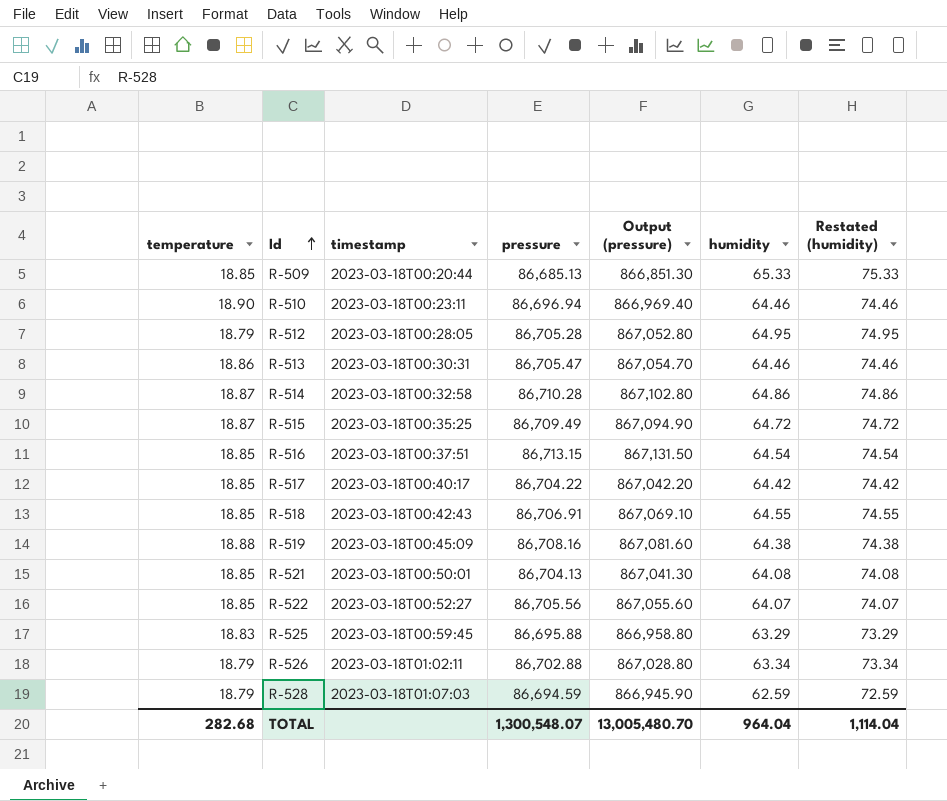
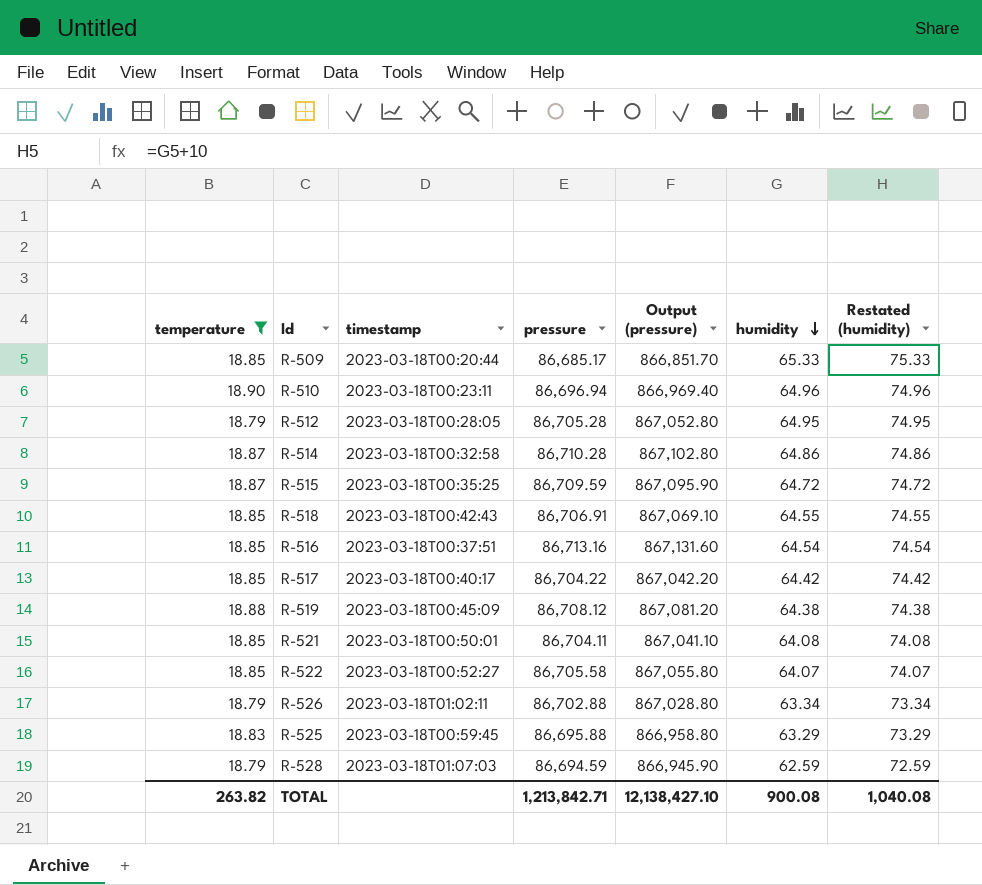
filter: none -> temperature != 18.86
row order: Id ascending -> humidity descending
R-509 | pressure: 86,685.13 -> 86,685.17
R-509 | Output (pressure): 866,851.30 -> 866,851.70
R-510 | humidity: 64.46 -> 64.96
R-510 | Restated (humidity): 74.46 -> 74.96
R-515 | pressure: 86,709.49 -> 86,709.59
R-515 | Output (pressure): 867,094.90 -> 867,095.90
R-516 | pressure: 86,713.15 -> 86,713.16
R-516 | Output (pressure): 867,131.50 -> 867,131.60
R-519 | pressure: 86,708.16 -> 86,708.12
R-519 | Output (pressure): 867,081.60 -> 867,081.20
R-521 | pressure: 86,704.13 -> 86,704.11
R-521 | Output (pressure): 867,041.30 -> 867,041.10
R-522 | pressure: 86,705.56 -> 86,705.58
R-522 | Output (pressure): 867,055.60 -> 867,055.80
TOTAL | temperature: 282.68 -> 263.82
TOTAL | pressure: 1,300,548.07 -> 1,213,842.71
TOTAL | Output (pressure): 13,005,480.70 -> 12,138,427.10
TOTAL | humidity: 964.04 -> 900.08
TOTAL | Restated (humidity): 1,114.04 -> 1,040.08

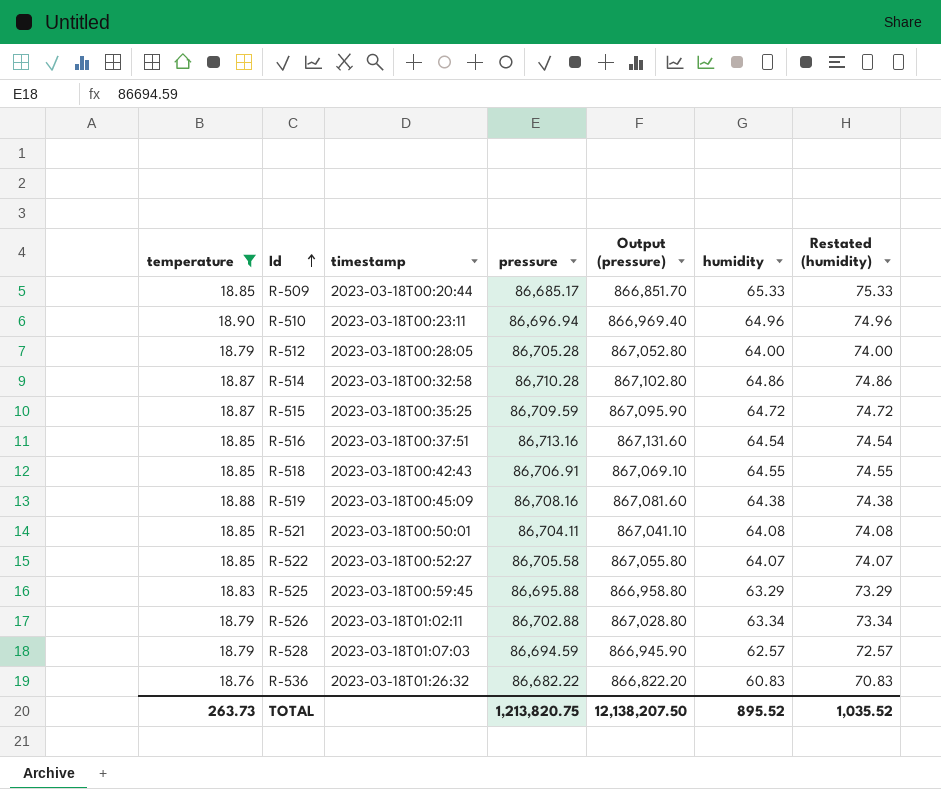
row order: humidity descending -> Id ascending
row R-517: 18.85 | 2023-03-18T00:40:17 | 86,704.22 | 867,042.20 | 64.42 | 74.42 -> none
R-512 | humidity: 64.95 -> 64.00
R-512 | Restated (humidity): 74.95 -> 74.00
R-519 | pressure: 86,708.12 -> 86,708.16
R-519 | Output (pressure): 867,081.20 -> 867,081.60
R-528 | humidity: 62.59 -> 62.57
R-528 | Restated (humidity): 72.59 -> 72.57
row R-536: none -> 18.76 | 2023-03-18T01:26:32 | 86,682.22 | 866,822.20 | 60.83 | 70.83
TOTAL | temperature: 263.82 -> 263.73
TOTAL | pressure: 1,213,842.71 -> 1,213,820.75
TOTAL | Output (pressure): 12,138,427.10 -> 12,138,207.50
TOTAL | humidity: 900.08 -> 895.52
TOTAL | Restated (humidity): 1,040.08 -> 1,035.52

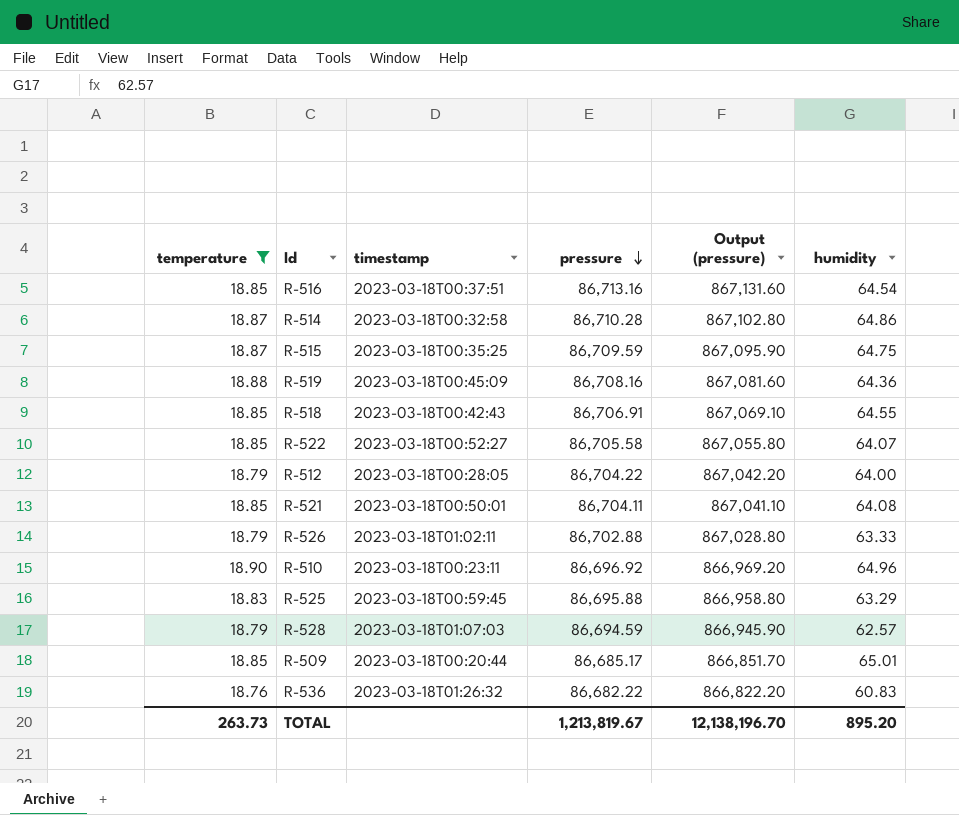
row order: Id ascending -> pressure descending
column Restated (humidity) | formula: [humidity] + 10 -> none
R-515 | humidity: 64.72 -> 64.75
R-519 | humidity: 64.38 -> 64.36
R-512 | pressure: 86,705.28 -> 86,704.22
R-512 | Output (pressure): 867,052.80 -> 867,042.20
R-526 | humidity: 63.34 -> 63.33
R-510 | pressure: 86,696.94 -> 86,696.92
R-510 | Output (pressure): 866,969.40 -> 866,969.20
R-509 | humidity: 65.33 -> 65.01
TOTAL | pressure: 1,213,820.75 -> 1,213,819.67
TOTAL | Output (pressure): 12,138,207.50 -> 12,138,196.70
TOTAL | humidity: 895.52 -> 895.20

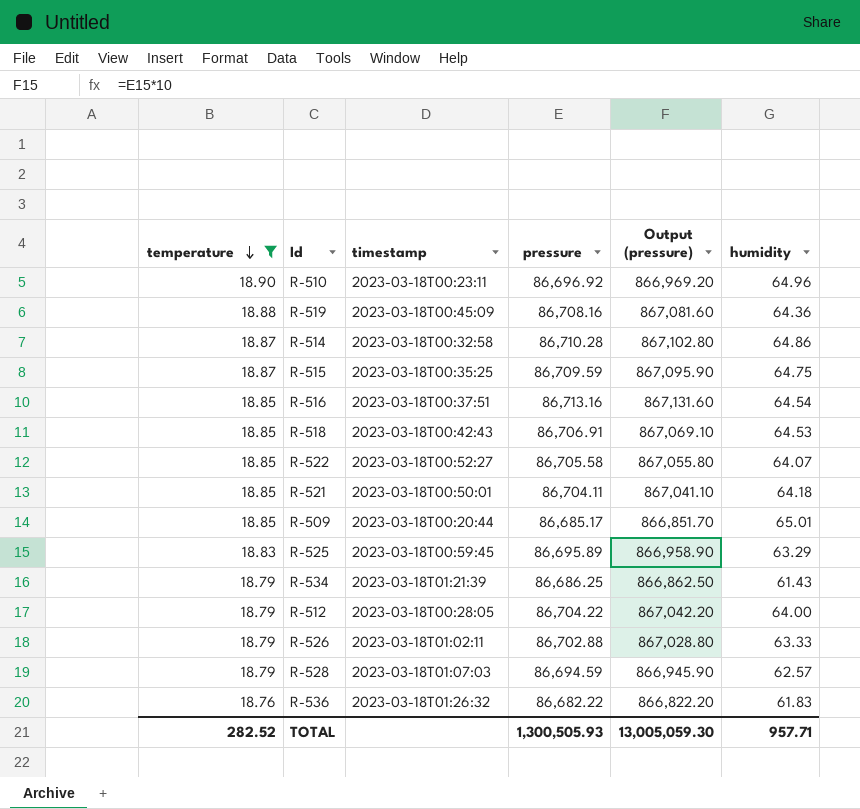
row order: pressure descending -> temperature descending
R-518 | humidity: 64.55 -> 64.53
R-521 | humidity: 64.08 -> 64.18
R-525 | pressure: 86,695.88 -> 86,695.89
R-525 | Output (pressure): 866,958.80 -> 866,958.90
row R-534: none -> 18.79 | 2023-03-18T01:21:39 | 86,686.25 | 866,862.50 | 61.43
R-536 | humidity: 60.83 -> 61.83
TOTAL | temperature: 263.73 -> 282.52
TOTAL | pressure: 1,213,819.67 -> 1,300,505.93
TOTAL | Output (pressure): 12,138,196.70 -> 13,005,059.30
TOTAL | humidity: 895.20 -> 957.71

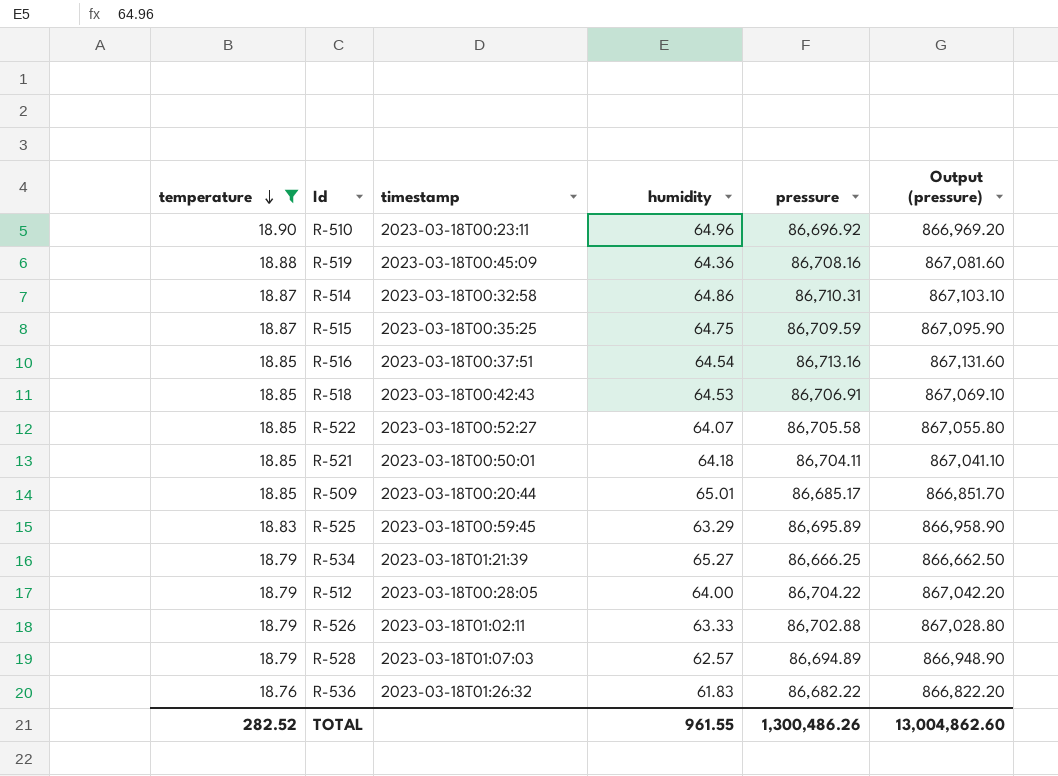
column humidity | position: 6 -> 4
R-514 | pressure: 86,710.28 -> 86,710.31
R-514 | Output (pressure): 867,102.80 -> 867,103.10
R-534 | humidity: 61.43 -> 65.27
R-534 | pressure: 86,686.25 -> 86,666.25
R-534 | Output (pressure): 866,862.50 -> 866,662.50
R-528 | pressure: 86,694.59 -> 86,694.89
R-528 | Output (pressure): 866,945.90 -> 866,948.90
TOTAL | humidity: 957.71 -> 961.55
TOTAL | pressure: 1,300,505.93 -> 1,300,486.26
TOTAL | Output (pressure): 13,005,059.30 -> 13,004,862.60

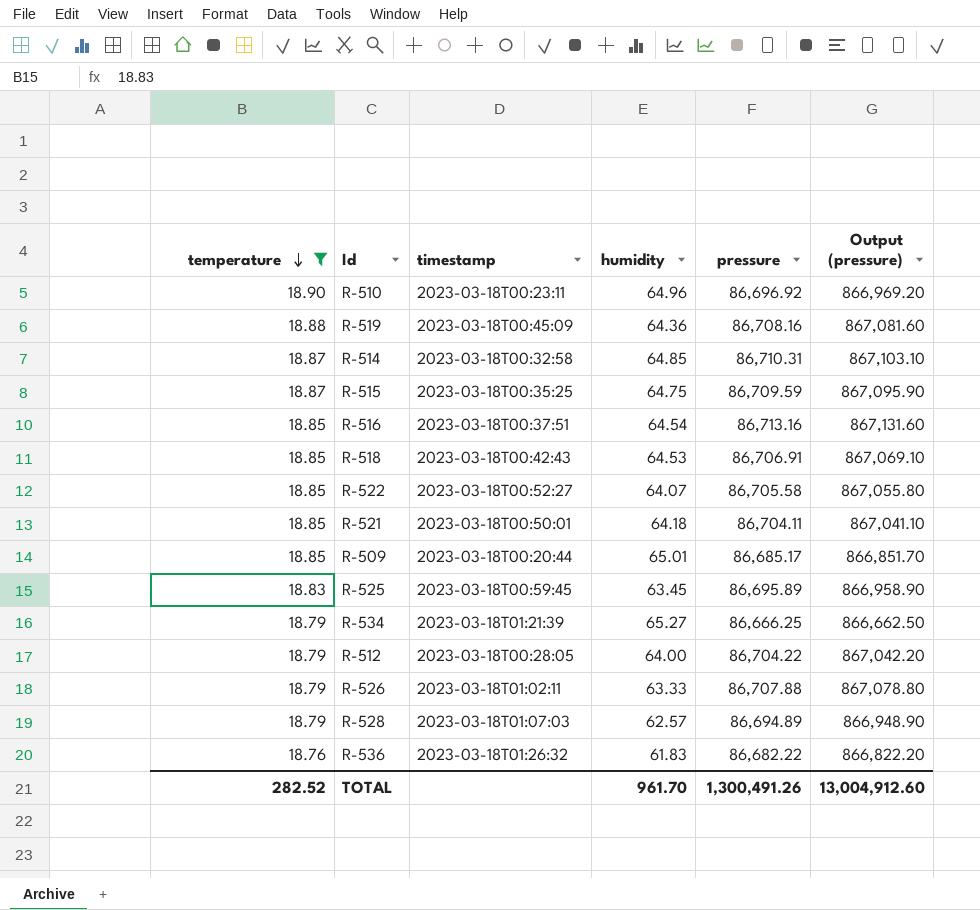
R-514 | humidity: 64.86 -> 64.85
R-525 | humidity: 63.29 -> 63.45
R-526 | pressure: 86,702.88 -> 86,707.88
R-526 | Output (pressure): 867,028.80 -> 867,078.80
TOTAL | humidity: 961.55 -> 961.70
TOTAL | pressure: 1,300,486.26 -> 1,300,491.26
TOTAL | Output (pressure): 13,004,862.60 -> 13,004,912.60

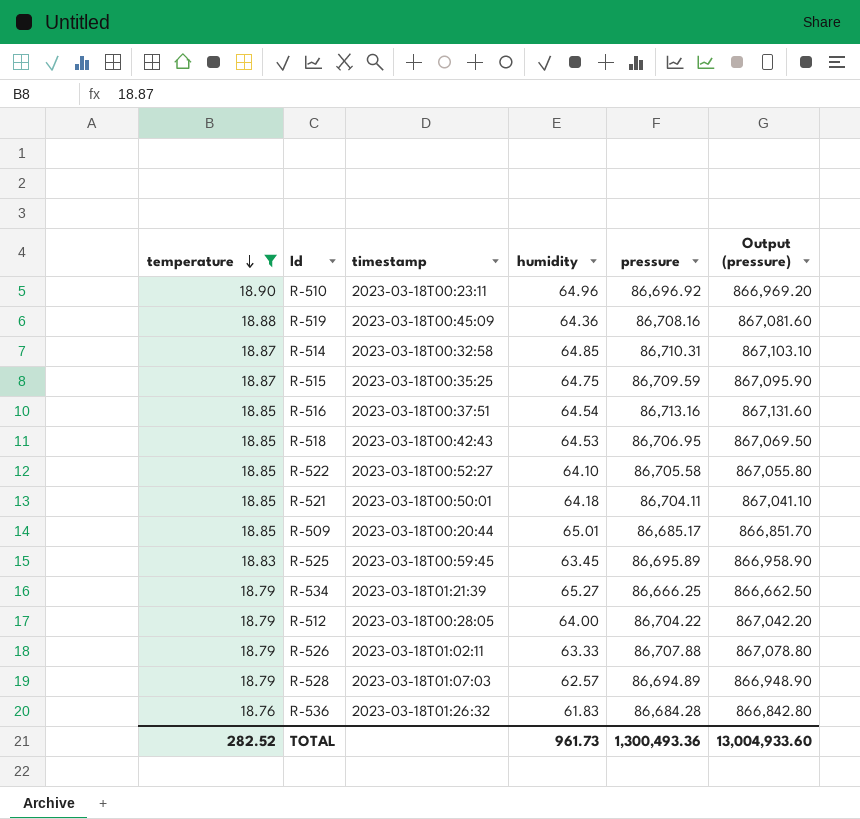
R-518 | pressure: 86,706.91 -> 86,706.95
R-518 | Output (pressure): 867,069.10 -> 867,069.50
R-522 | humidity: 64.07 -> 64.10
R-536 | pressure: 86,682.22 -> 86,684.28
R-536 | Output (pressure): 866,822.20 -> 866,842.80
TOTAL | humidity: 961.70 -> 961.73
TOTAL | pressure: 1,300,491.26 -> 1,300,493.36
TOTAL | Output (pressure): 13,004,912.60 -> 13,004,933.60

